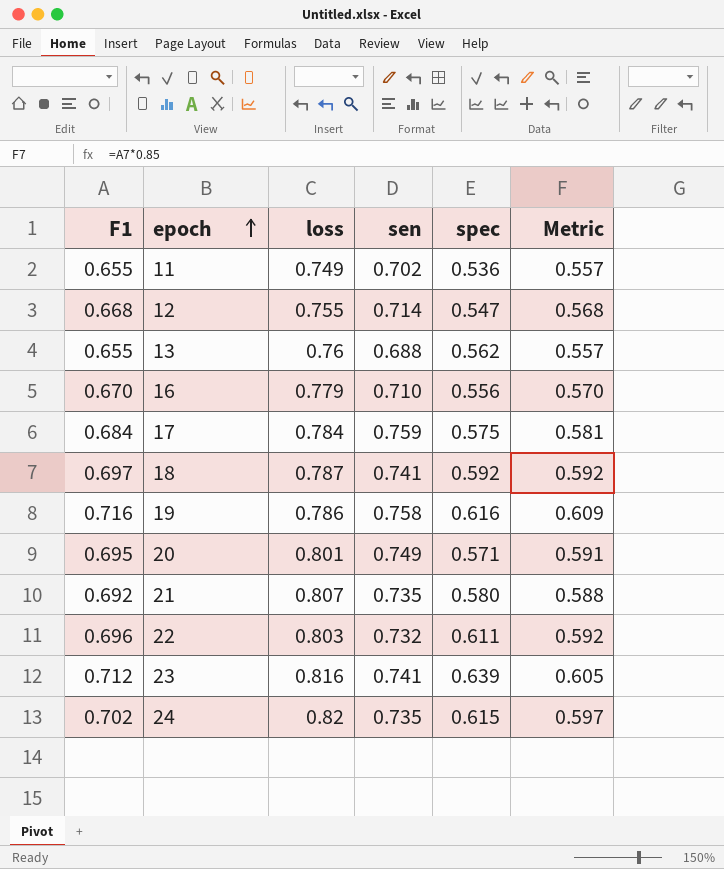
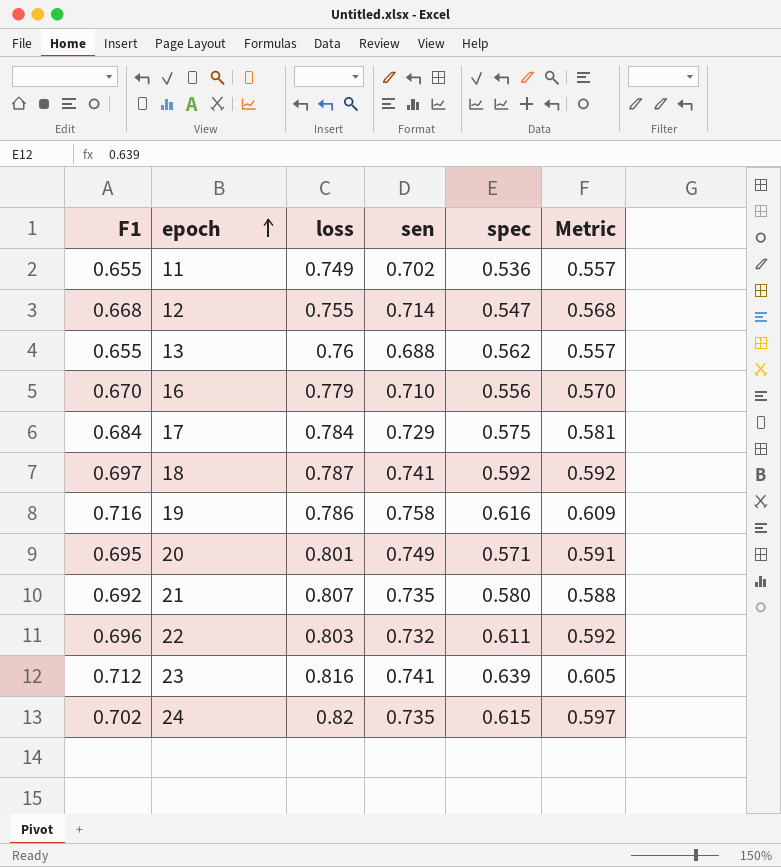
17 | sen: 0.759 -> 0.729

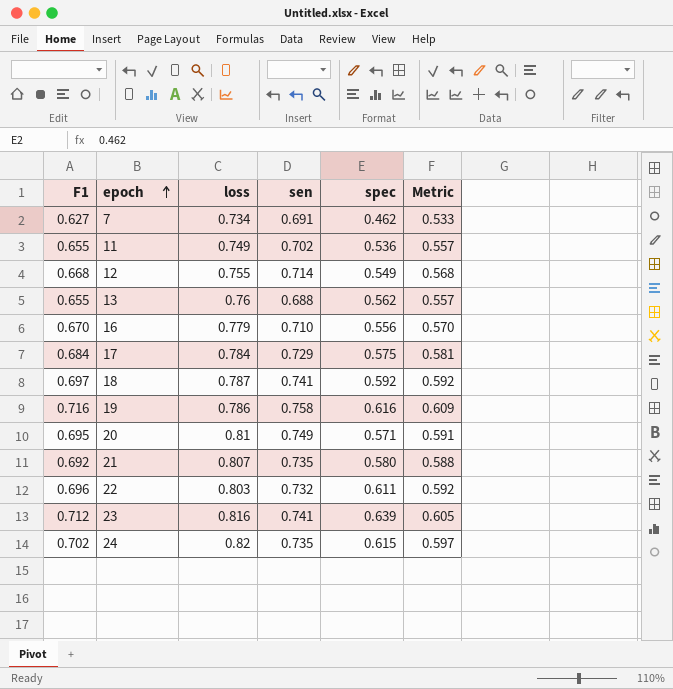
row 7: none -> 0.627 | 0.734 | 0.691 | 0.462 | 0.533
12 | spec: 0.547 -> 0.549
20 | loss: 0.801 -> 0.81

